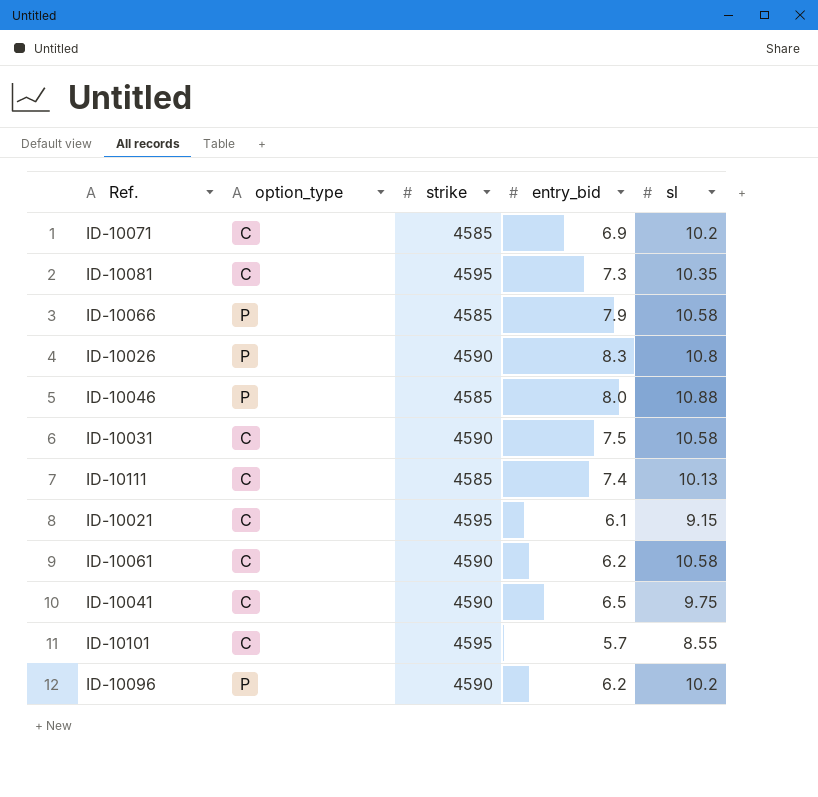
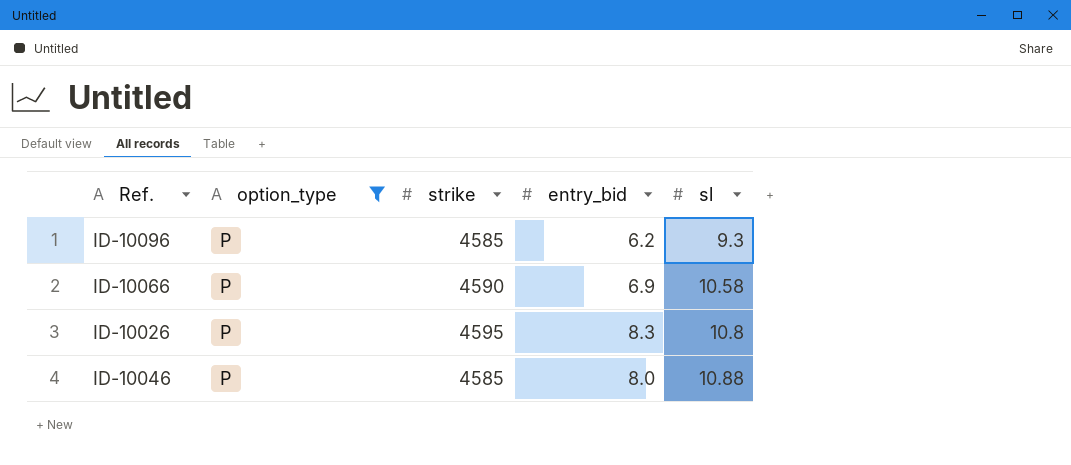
filter: none -> option_type = P
row order: none -> sl ascending
ID-10096 | strike: 4590 -> 4585
ID-10096 | sl: 10.2 -> 9.3
ID-10066 | strike: 4585 -> 4590
ID-10066 | entry_bid: 7.9 -> 6.9
ID-10026 | strike: 4590 -> 4595

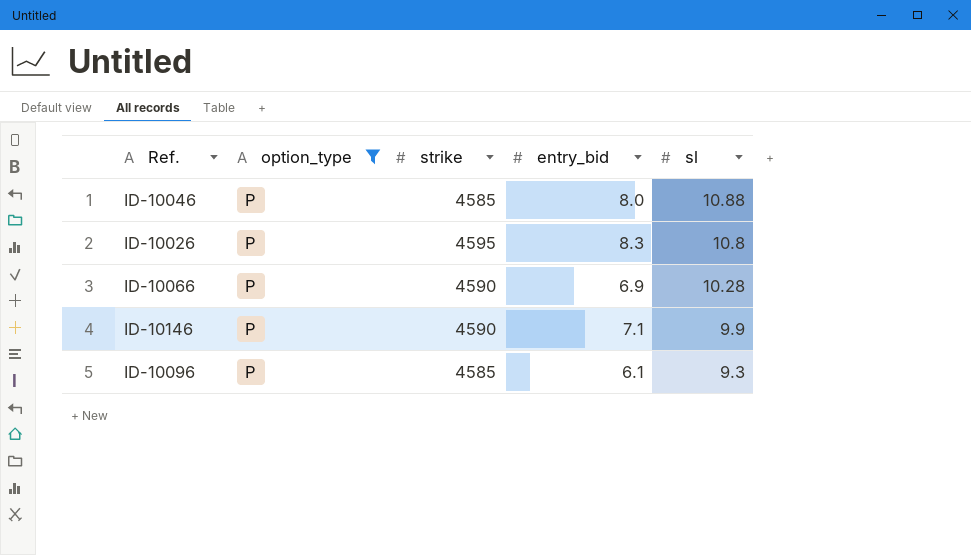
row order: sl ascending -> sl descending
ID-10066 | sl: 10.58 -> 10.28
row ID-10146: none -> P | 4590 | 7.1 | 9.9
ID-10096 | entry_bid: 6.2 -> 6.1

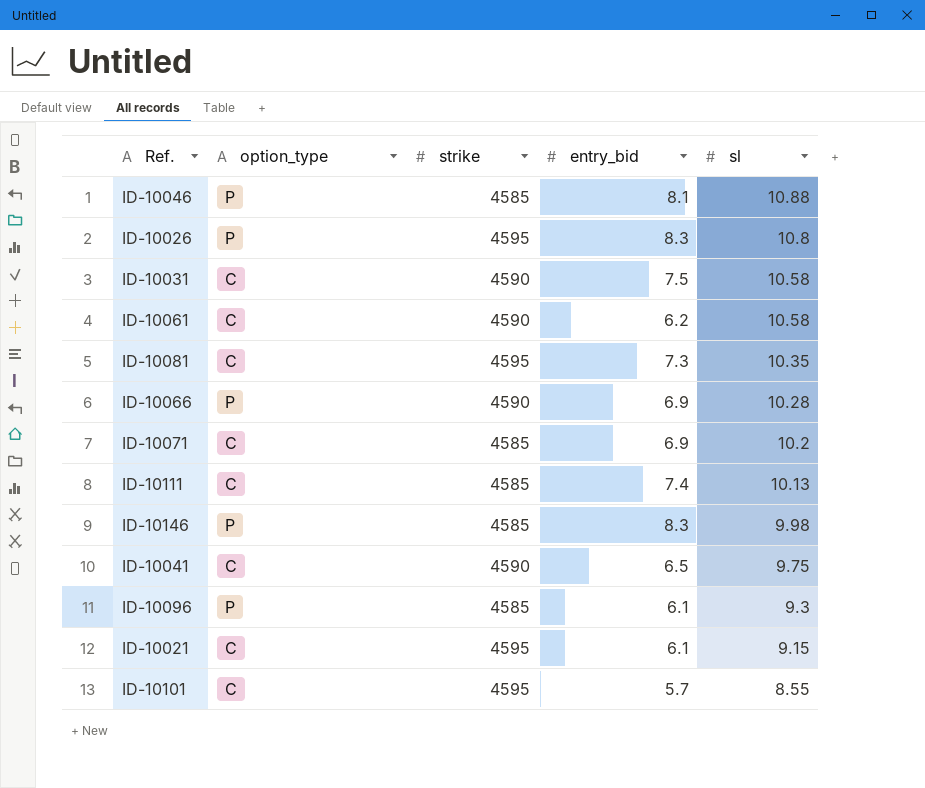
filter: option_type = P -> none
ID-10046 | entry_bid: 8.0 -> 8.1
ID-10146 | strike: 4590 -> 4585
ID-10146 | entry_bid: 7.1 -> 8.3
ID-10146 | sl: 9.9 -> 9.98

